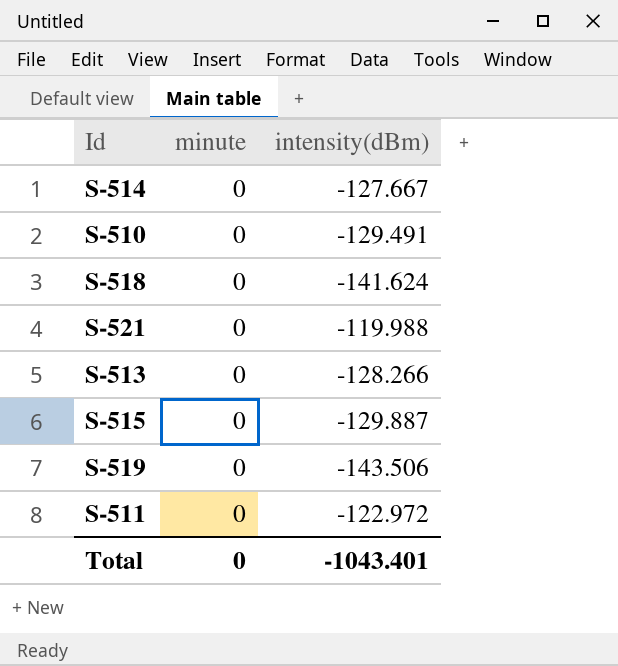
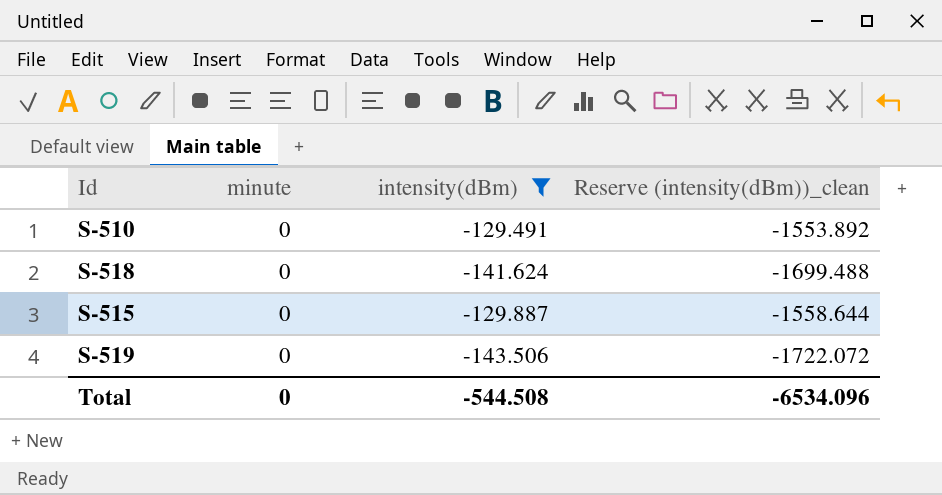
filter: none -> intensity(dBm) <= -129.491
column Reserve (intensity(dBm))_clean | formula: none -> [intensity(dBm)] * 12
Total | intensity(dBm): -1043.401 -> -544.508

